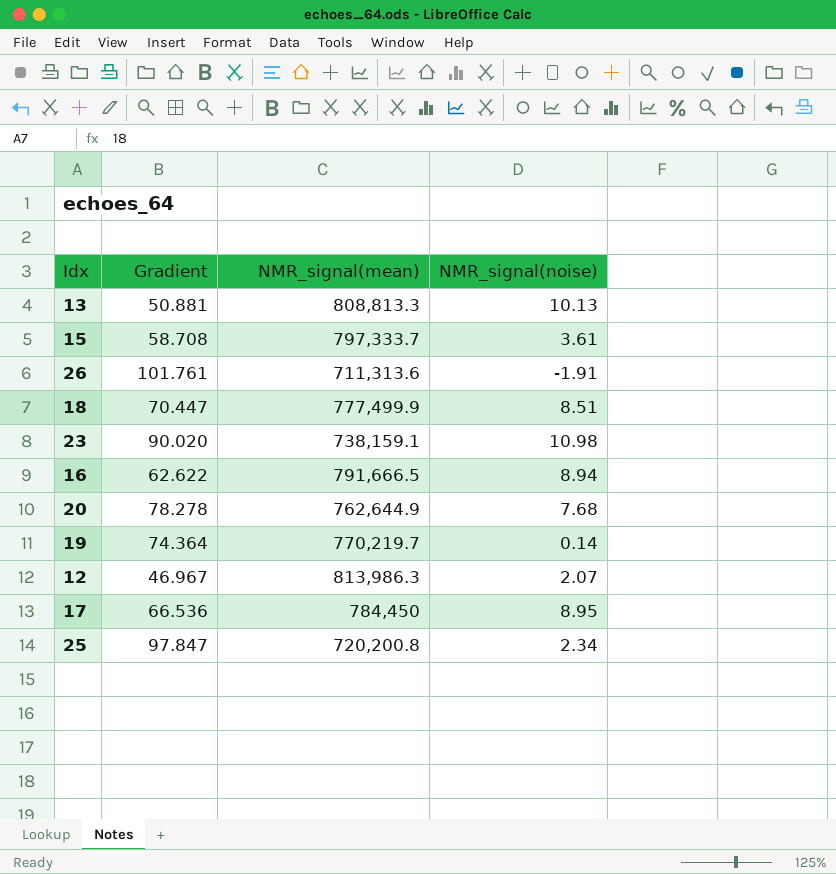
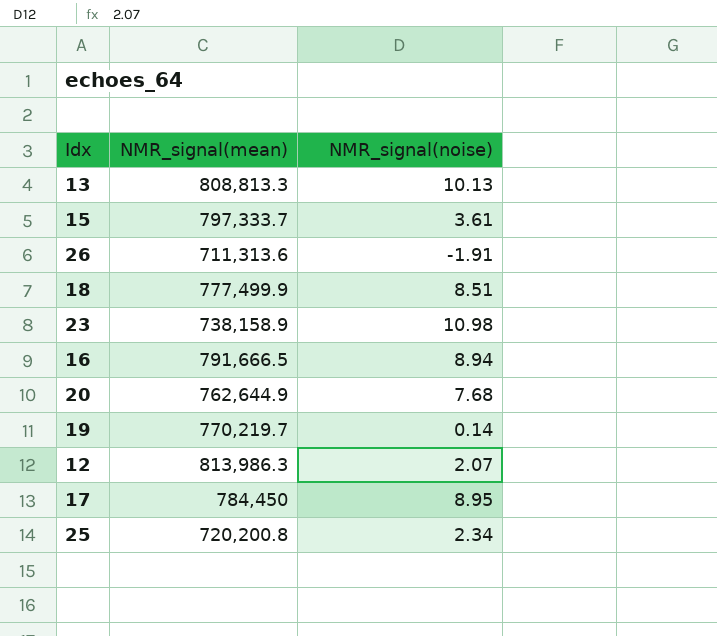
column Gradient | position: 2 -> none
23 | NMR_signal(mean): 738,159.1 -> 738,158.9

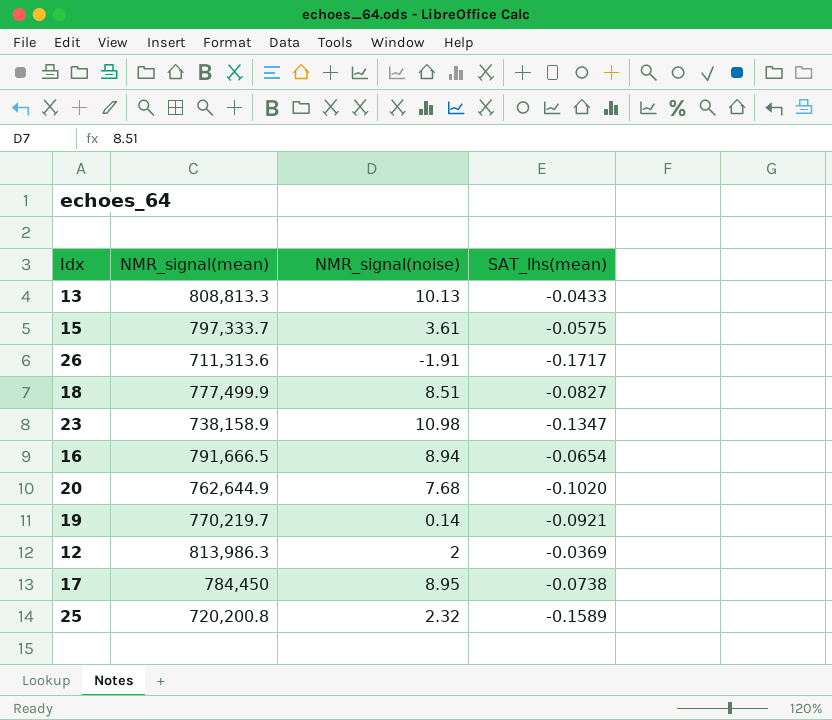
column SAT_lhs(mean) | position: none -> 4
12 | NMR_signal(noise): 2.07 -> 2
25 | NMR_signal(noise): 2.34 -> 2.32

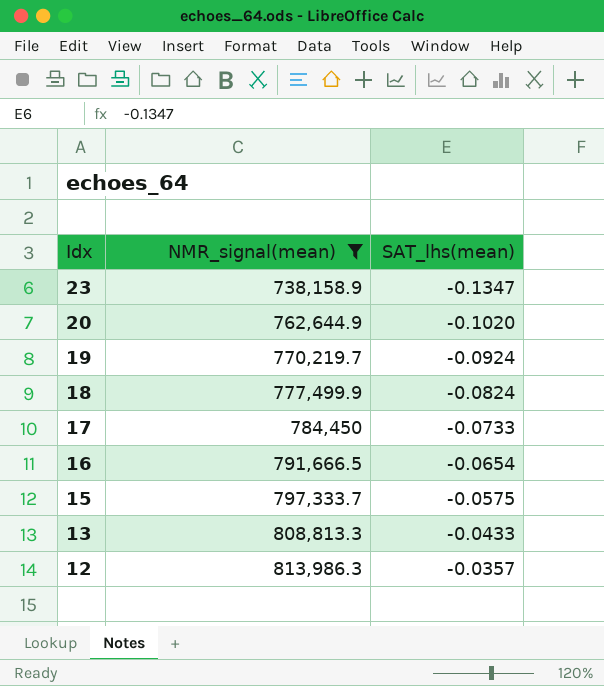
filter: none -> NMR_signal(mean) >= 738,158.9
row order: none -> Idx descending
column NMR_signal(noise) | position: 3 -> none
19 | SAT_lhs(mean): -0.0921 -> -0.0924
18 | SAT_lhs(mean): -0.0827 -> -0.0824
17 | SAT_lhs(mean): -0.0738 -> -0.0733
12 | SAT_lhs(mean): -0.0369 -> -0.0357

